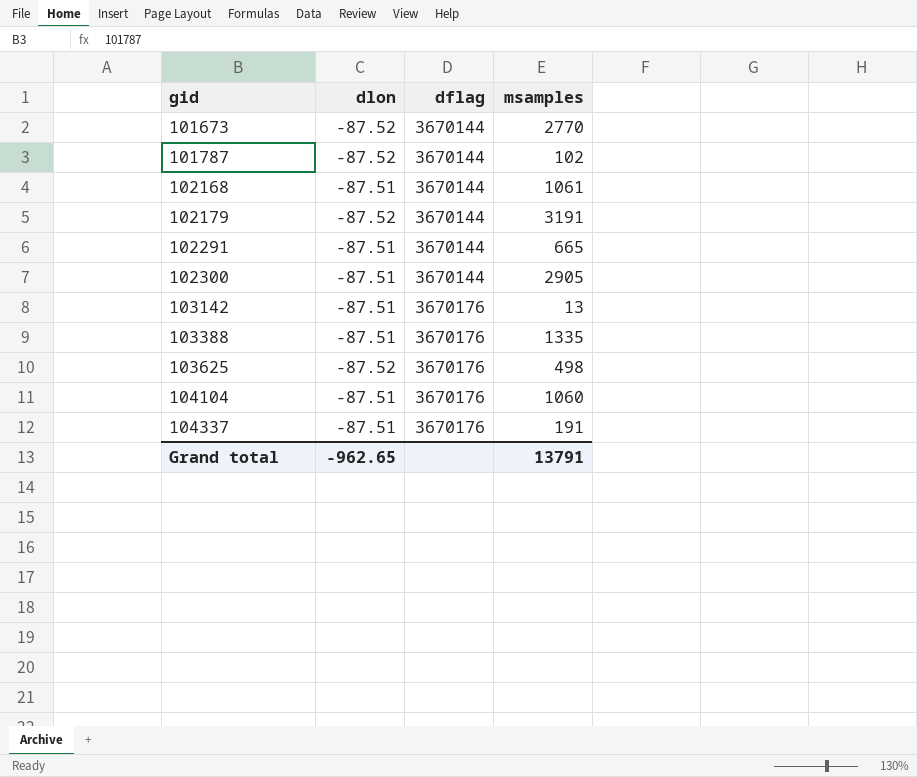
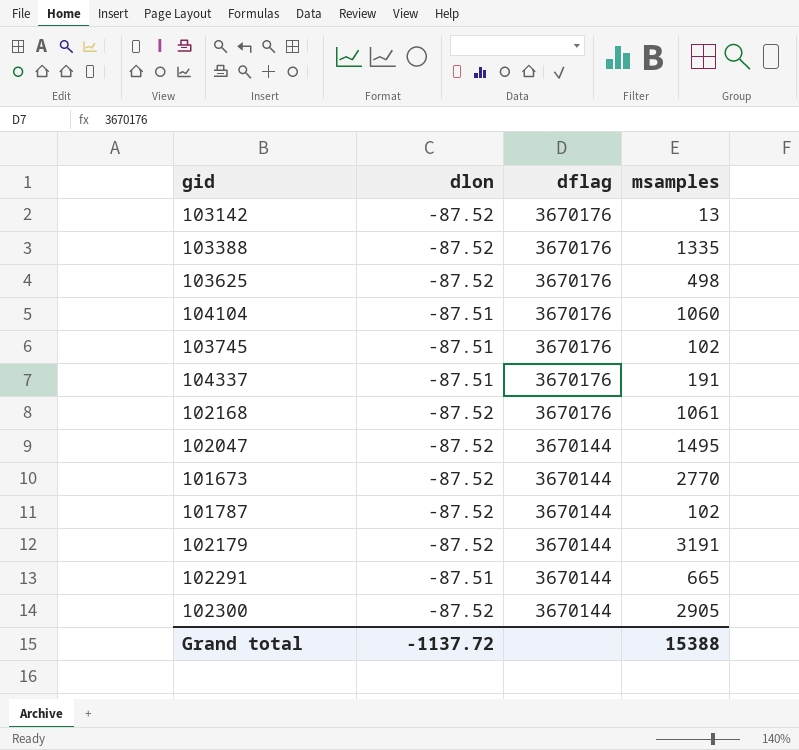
row order: gid ascending -> dflag descending
103142 | dlon: -87.51 -> -87.52
103388 | dlon: -87.51 -> -87.52
row 103745: none -> -87.51 | 3670176 | 102
102168 | dlon: -87.51 -> -87.52
102168 | dflag: 3670144 -> 3670176
row 102047: none -> -87.52 | 3670144 | 1495
102300 | dlon: -87.51 -> -87.52
Grand total | dlon: -962.65 -> -1137.72
Grand total | msamples: 13791 -> 15388

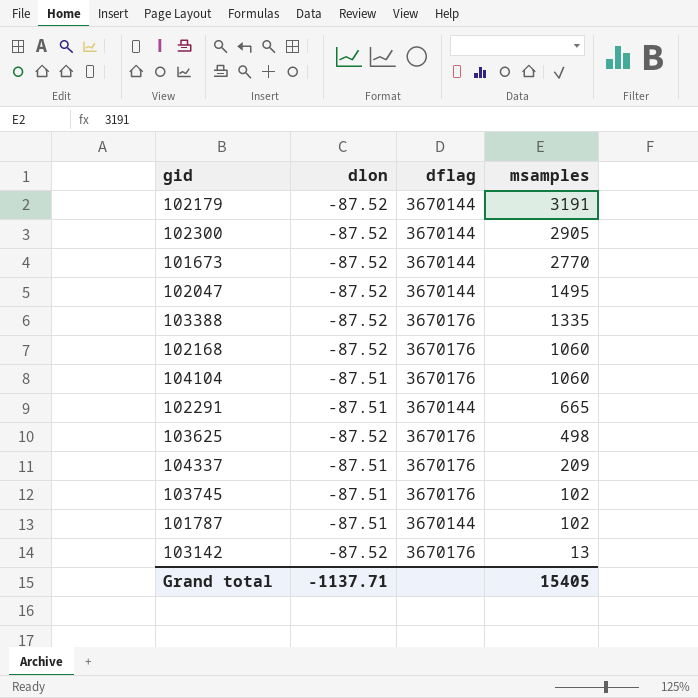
row order: dflag descending -> msamples descending
102168 | msamples: 1061 -> 1060
104337 | msamples: 191 -> 209
101787 | dlon: -87.52 -> -87.51
Grand total | dlon: -1137.72 -> -1137.71
Grand total | msamples: 15388 -> 15405

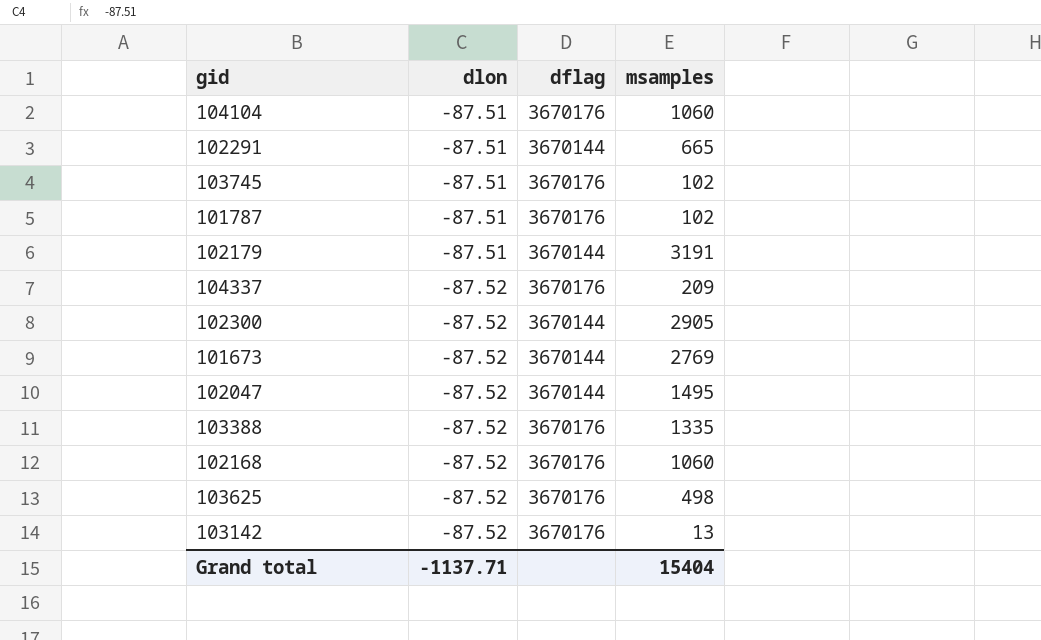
row order: msamples descending -> dlon descending
101787 | dflag: 3670144 -> 3670176
102179 | dlon: -87.52 -> -87.51
104337 | dlon: -87.51 -> -87.52
101673 | msamples: 2770 -> 2769
Grand total | msamples: 15405 -> 15404

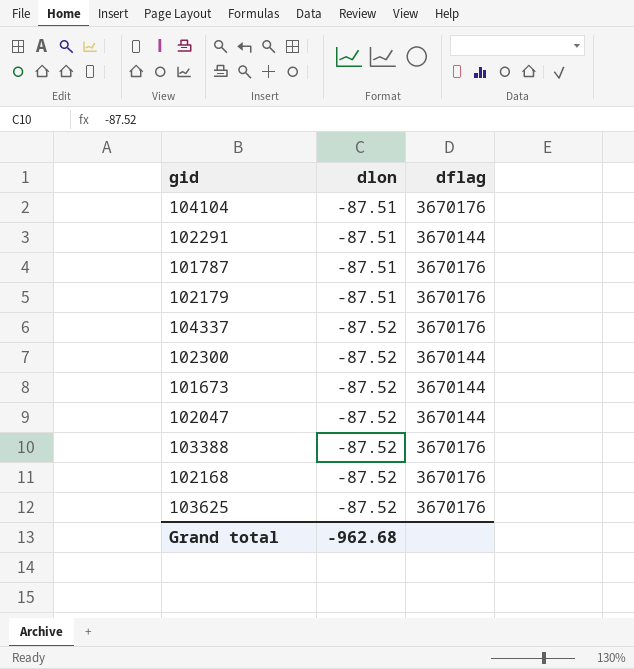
column msamples | position: 4 -> none
row 103745: -87.51 | 3670176 | 102 -> none
row 103142: -87.52 | 3670176 | 13 -> none
102179 | dflag: 3670144 -> 3670176
Grand total | dlon: -1137.71 -> -962.68

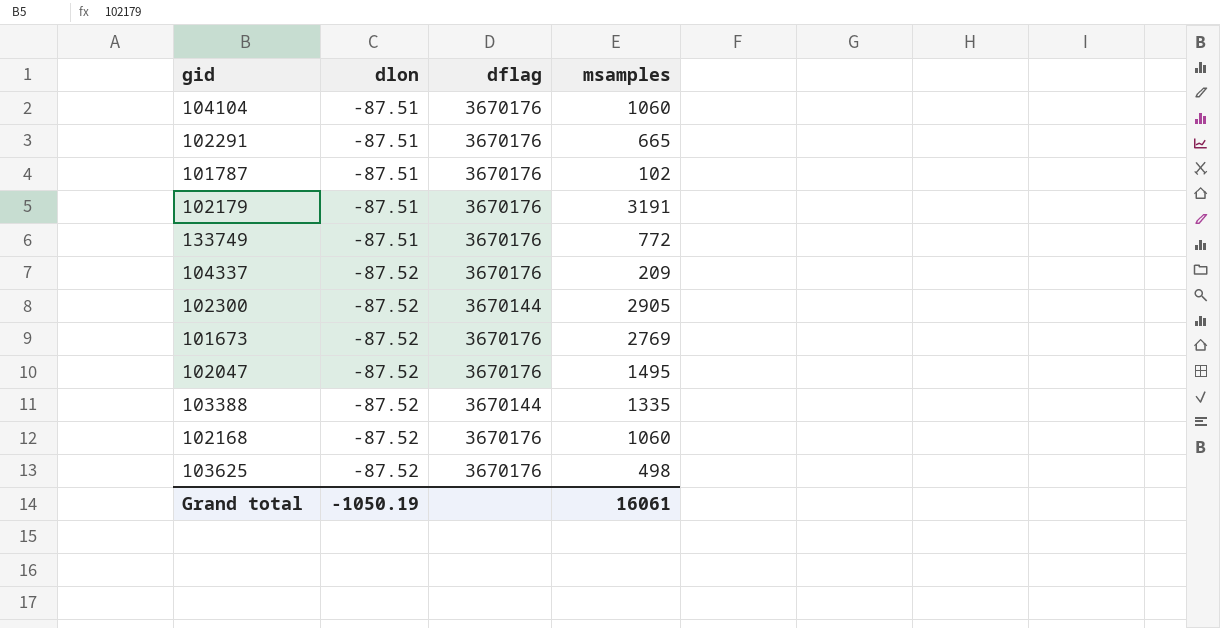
column msamples | position: none -> 4
102291 | dflag: 3670144 -> 3670176
row 133749: none -> -87.51 | 3670176 | 772
101673 | dflag: 3670144 -> 3670176
102047 | dflag: 3670144 -> 3670176
103388 | dflag: 3670176 -> 3670144
Grand total | dlon: -962.68 -> -1050.19

